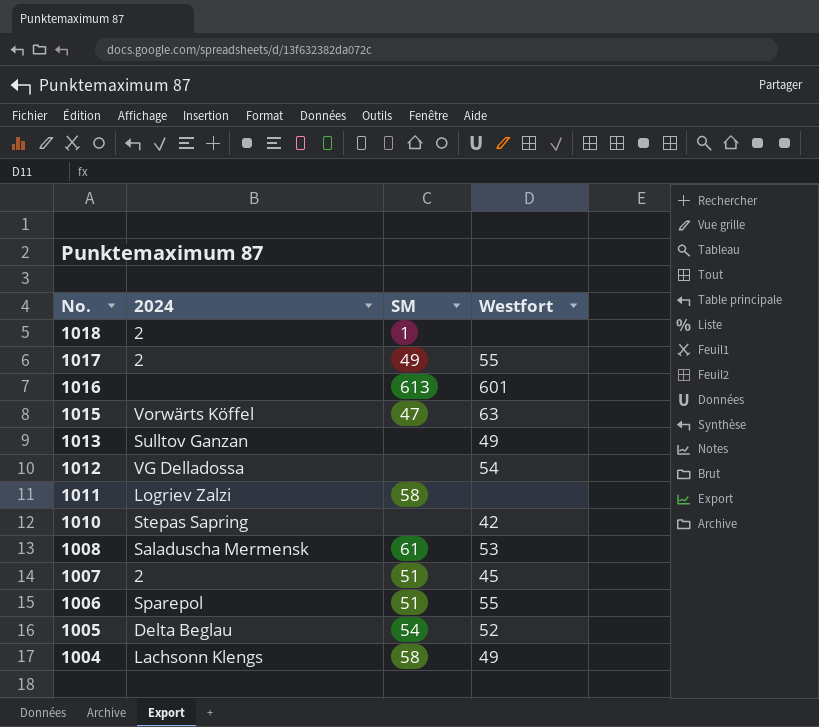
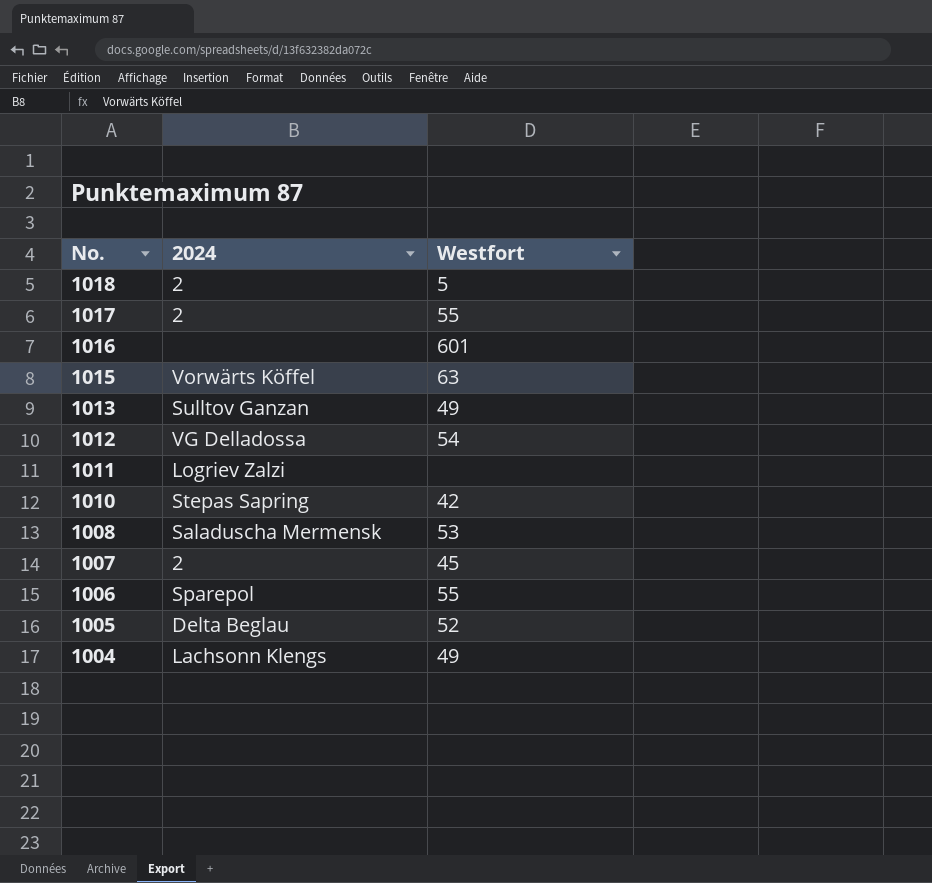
column SM | position: 3 -> none
1018 | Westfort: none -> 5

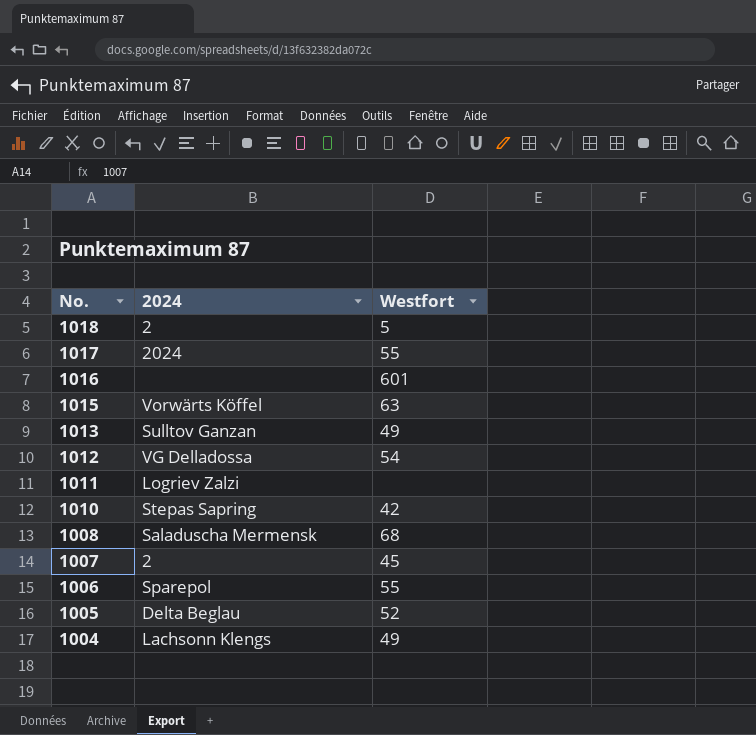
1017 | 2024: 2 -> 2024
1008 | Westfort: 53 -> 68

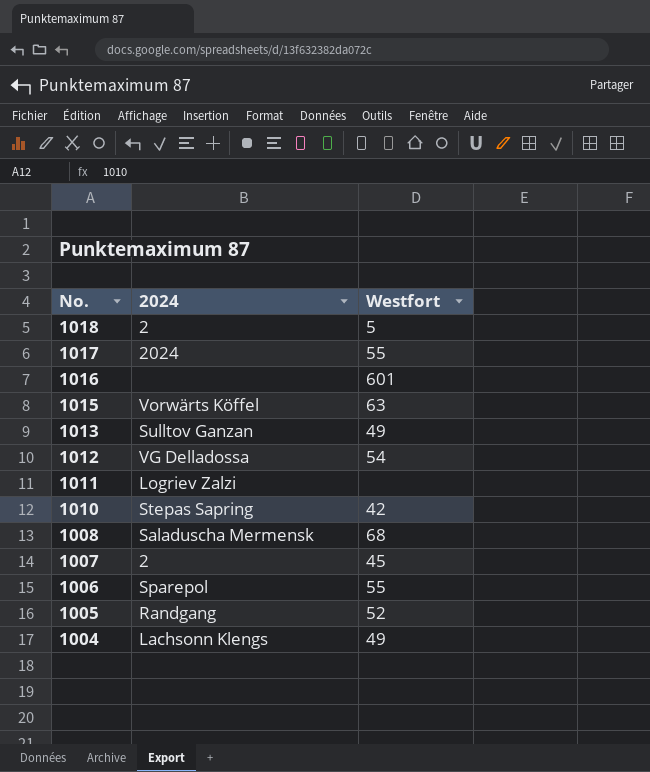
1005 | 2024: Delta Beglau -> Randgang

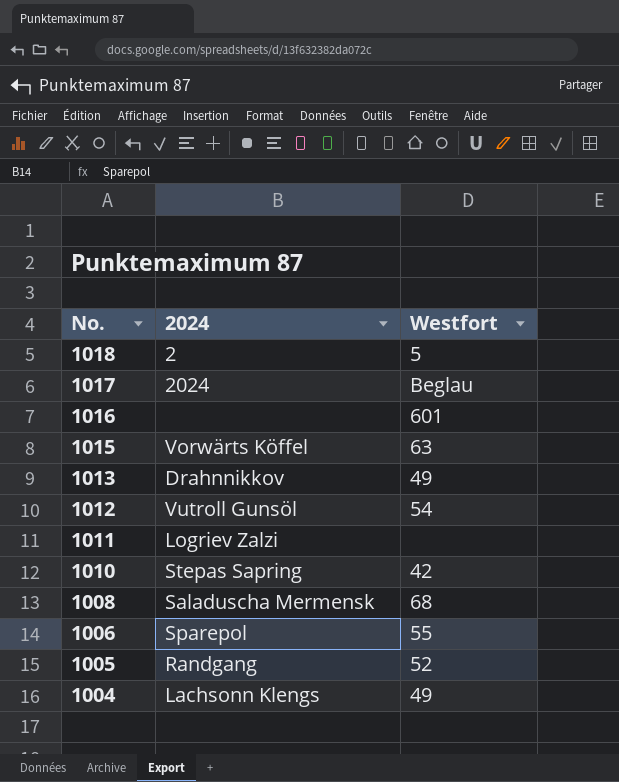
row 1007: 2 | 45 -> none
1017 | Westfort: 55 -> Beglau
1013 | 2024: Sulltov Ganzan -> Drahnnikkov
1012 | 2024: VG Delladossa -> Vutroll Gunsöl

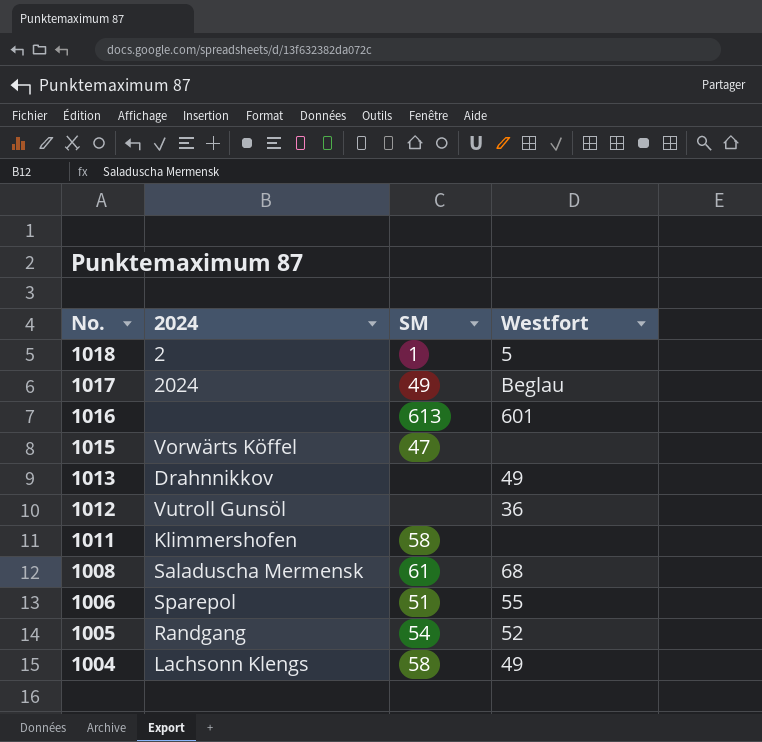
column SM | position: none -> 3
row 1010: Stepas Sapring | 42 -> none
1015 | Westfort: 63 -> none
1012 | Westfort: 54 -> 36
1011 | 2024: Logriev Zalzi -> Klimmershofen

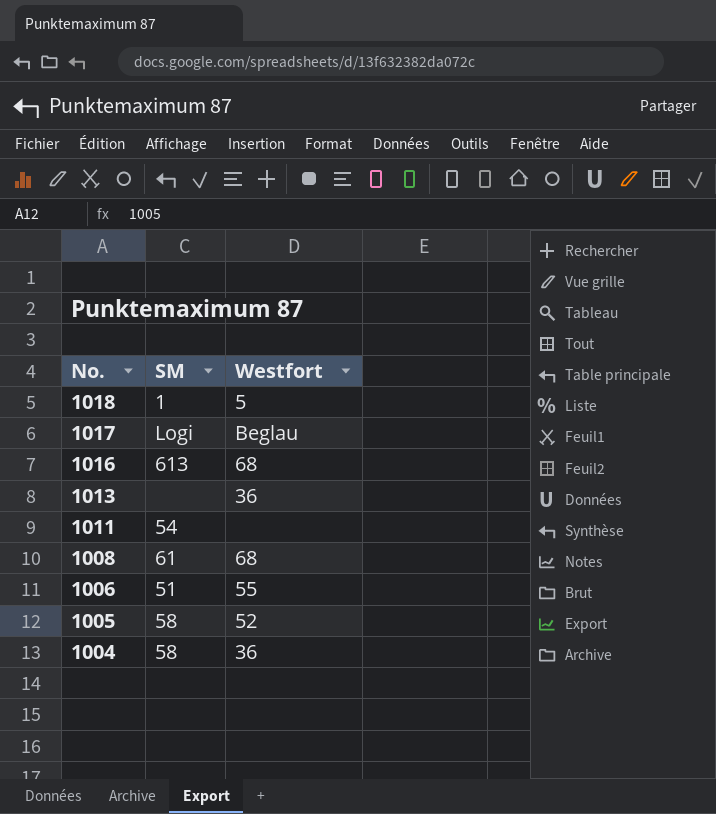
column 2024 | position: 2 -> none
row 1015: Vorwärts Köffel | 47 | none -> none
row 1012: Vutroll Gunsöl | none | 36 -> none
1017 | SM: 49 -> Logi
1016 | Westfort: 601 -> 68
1013 | Westfort: 49 -> 36
1011 | SM: 58 -> 54
1005 | SM: 54 -> 58
1004 | Westfort: 49 -> 36

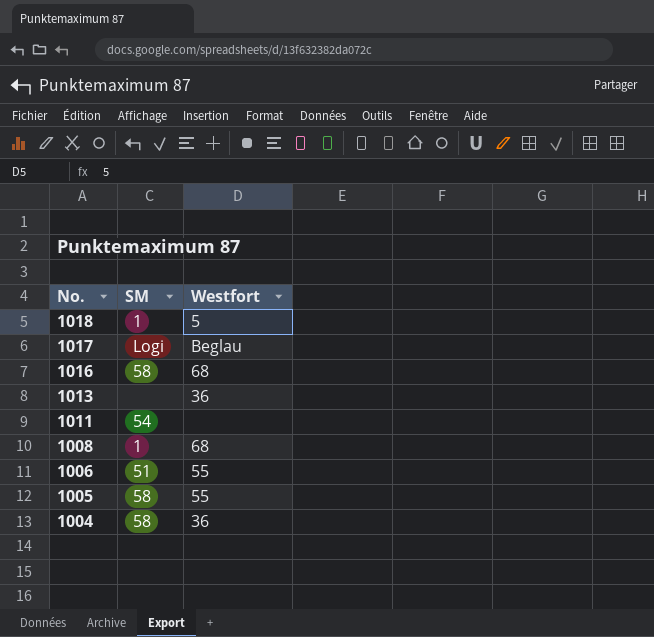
1016 | SM: 613 -> 58
1008 | SM: 61 -> 1
1005 | Westfort: 52 -> 55

